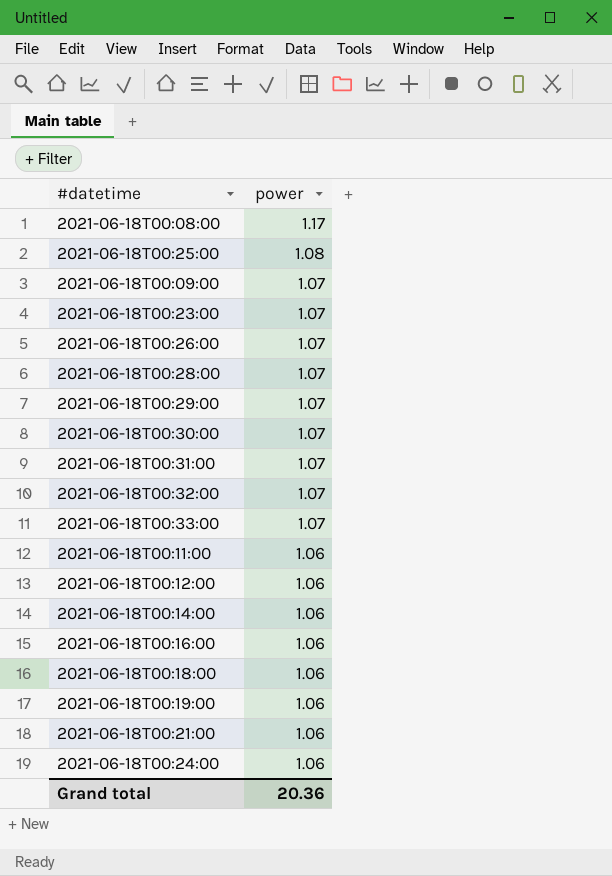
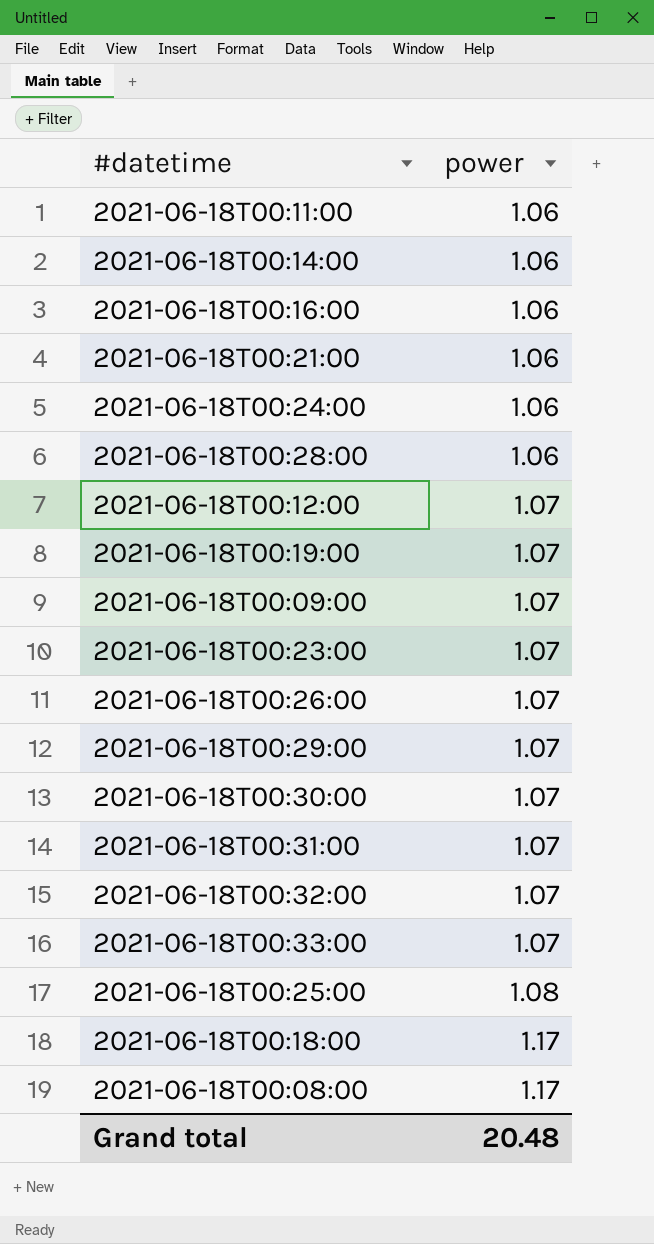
row order: power descending -> power ascending
2021-06-18T00:28:00 | power: 1.07 -> 1.06
2021-06-18T00:12:00 | power: 1.06 -> 1.07
2021-06-18T00:19:00 | power: 1.06 -> 1.07
2021-06-18T00:18:00 | power: 1.06 -> 1.17
Grand total | power: 20.36 -> 20.48

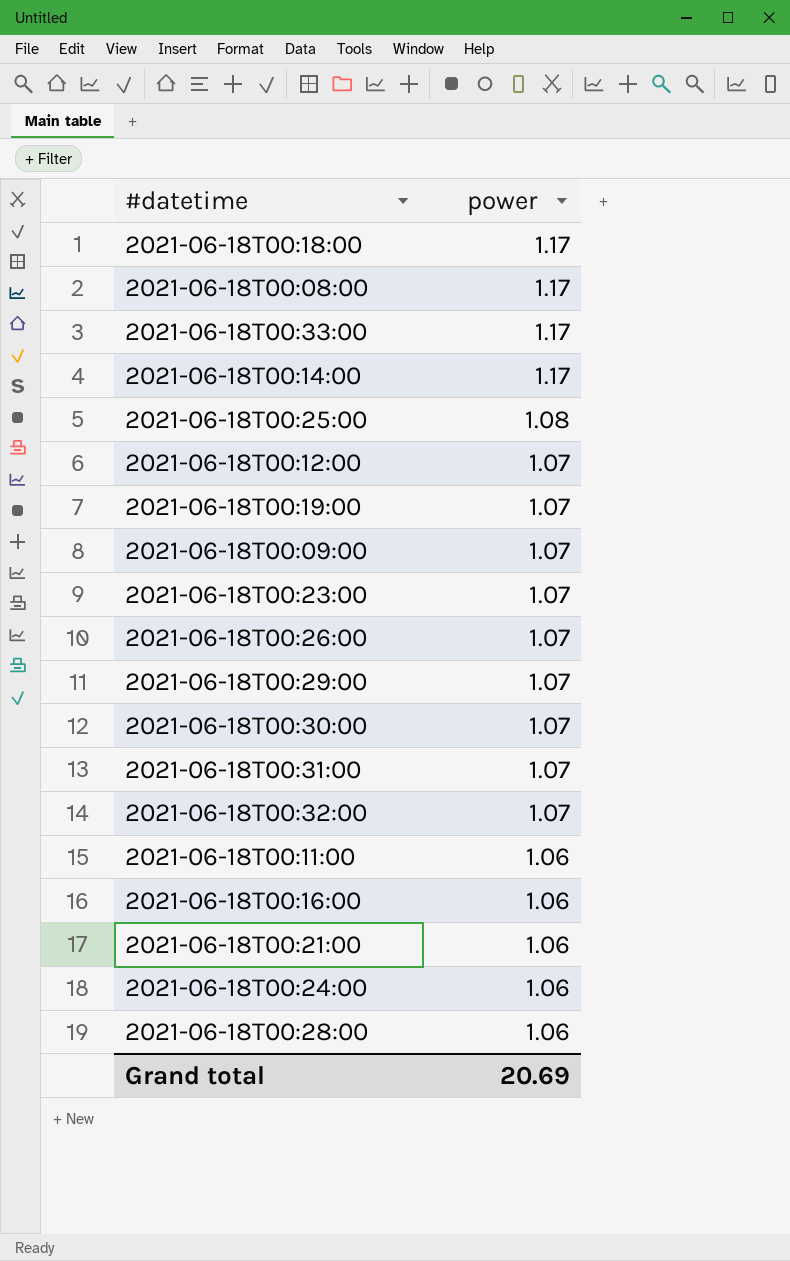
row order: power ascending -> power descending
2021-06-18T00:33:00 | power: 1.07 -> 1.17
2021-06-18T00:14:00 | power: 1.06 -> 1.17
Grand total | power: 20.48 -> 20.69

